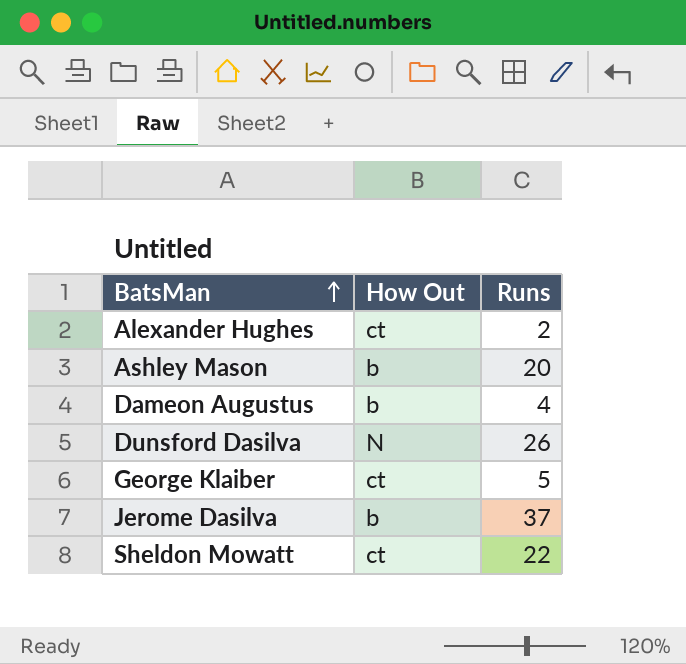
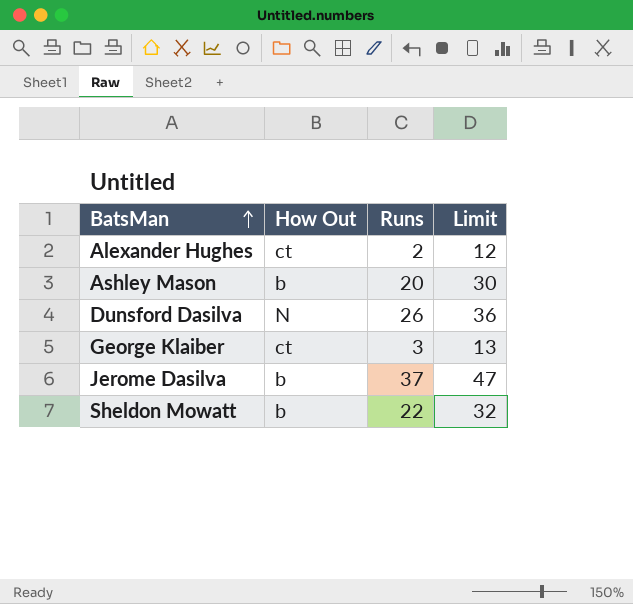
column Limit | formula: none -> [Runs] + 10
row Dameon Augustus: b | 4 -> none
George Klaiber | Runs: 5 -> 3
Sheldon Mowatt | How Out: ct -> b

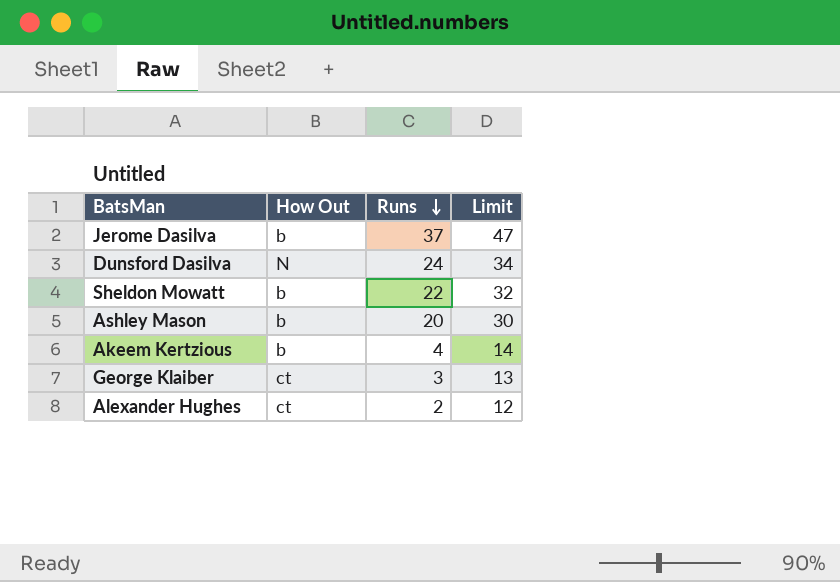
row order: BatsMan ascending -> Runs descending
Dunsford Dasilva | Runs: 26 -> 24
Dunsford Dasilva | Limit: 36 -> 34
row Akeem Kertzious: none -> b | 4 | 14

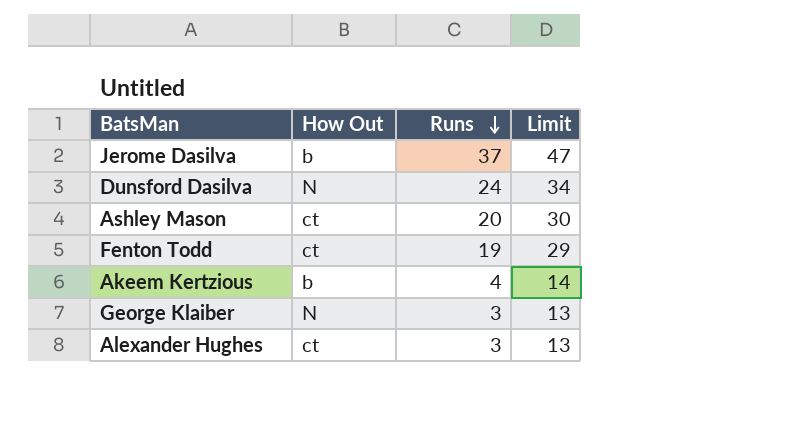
row Sheldon Mowatt: b | 22 | 32 -> none
Ashley Mason | How Out: b -> ct
row Fenton Todd: none -> ct | 19 | 29
George Klaiber | How Out: ct -> N
Alexander Hughes | Runs: 2 -> 3
Alexander Hughes | Limit: 12 -> 13

